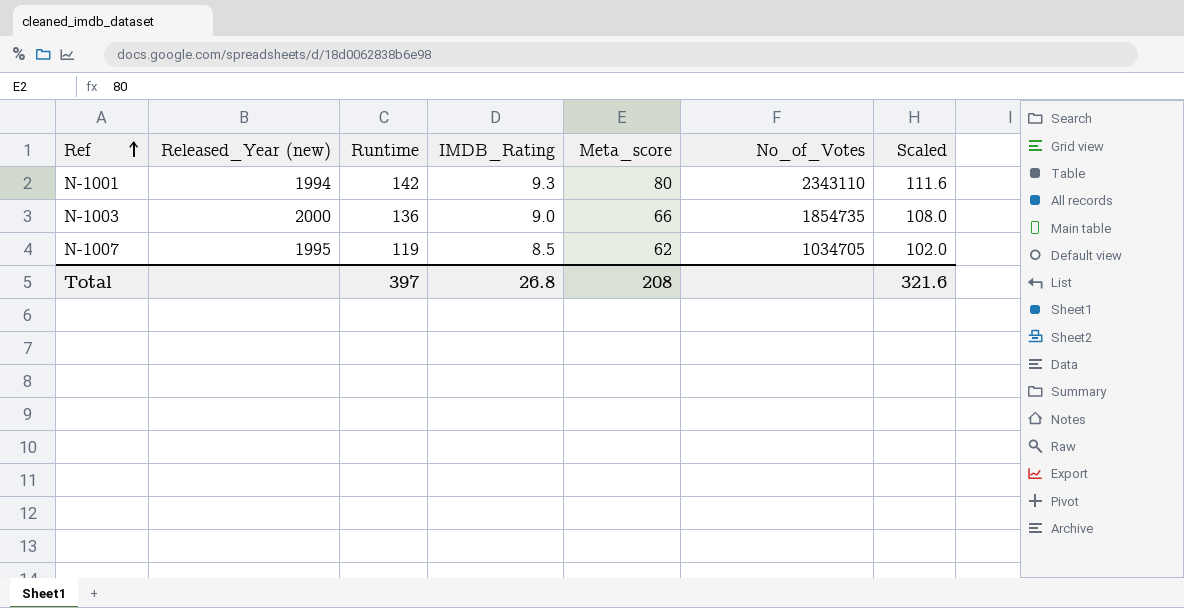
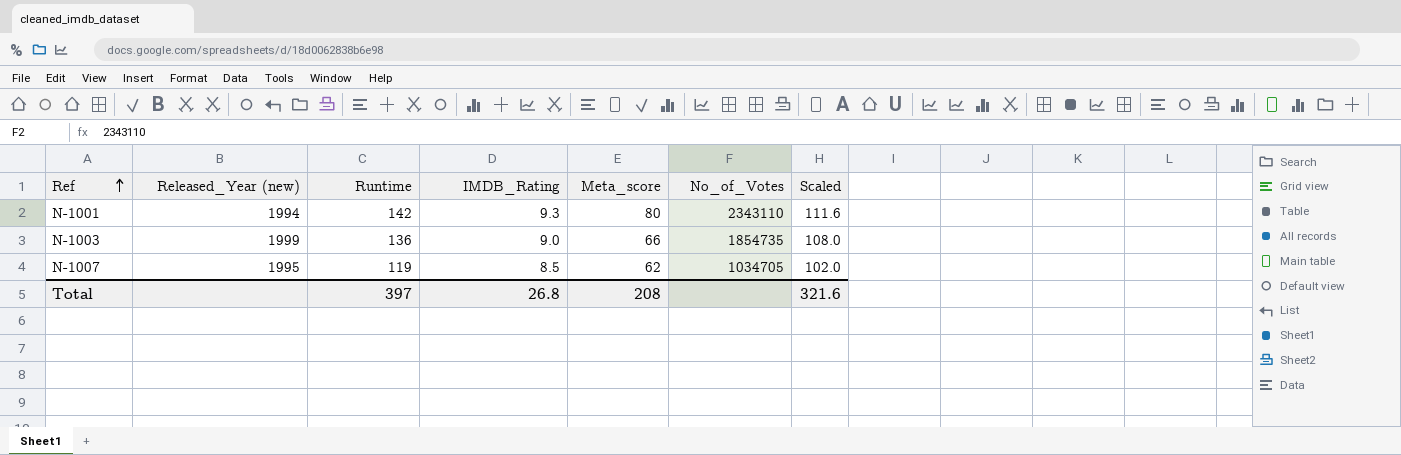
N-1003 | Released_Year (new): 2000 -> 1999

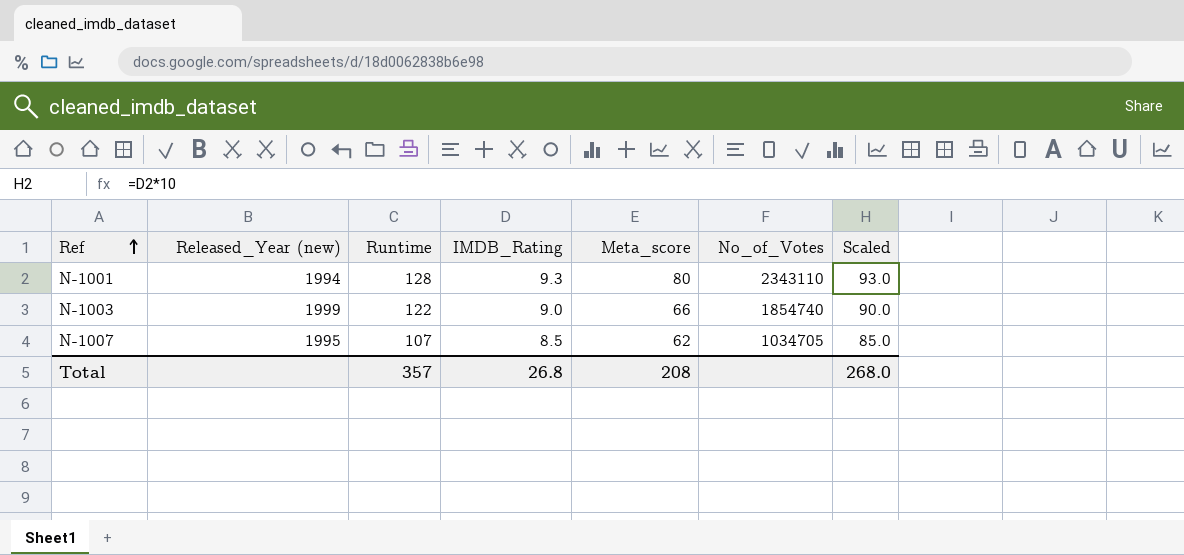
column Scaled | formula: [IMDB_Rating] * 12 -> [IMDB_Rating] * 10
N-1001 | Runtime: 142 -> 128
N-1003 | Runtime: 136 -> 122
N-1003 | No_of_Votes: 1854735 -> 1854740
N-1007 | Runtime: 119 -> 107
Total | Runtime: 397 -> 357
Total | Scaled: 321.6 -> 268.0

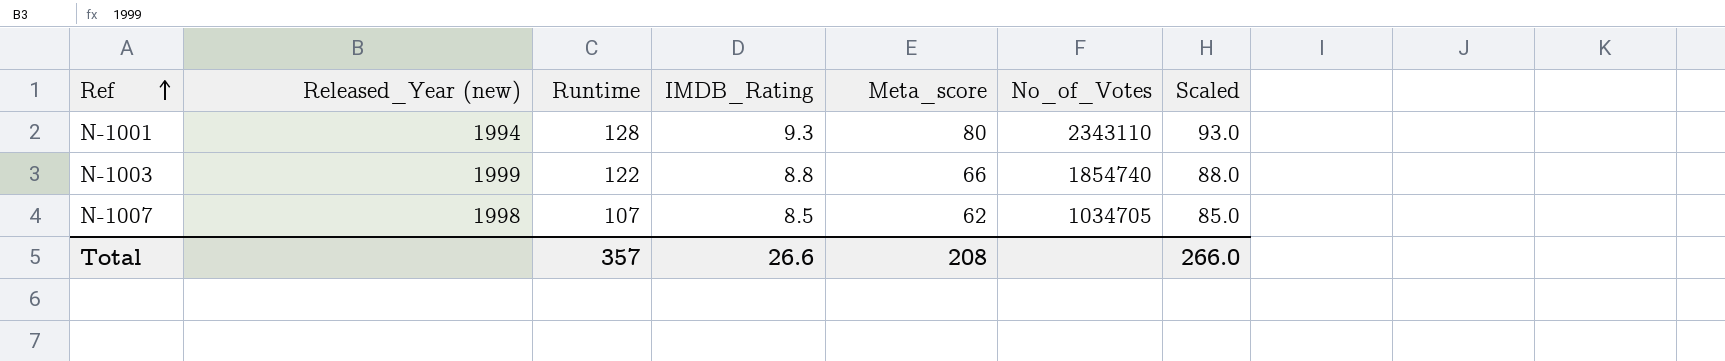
N-1003 | IMDB_Rating: 9.0 -> 8.8
N-1003 | Scaled: 90.0 -> 88.0
N-1007 | Released_Year (new): 1995 -> 1998
Total | IMDB_Rating: 26.8 -> 26.6
Total | Scaled: 268.0 -> 266.0

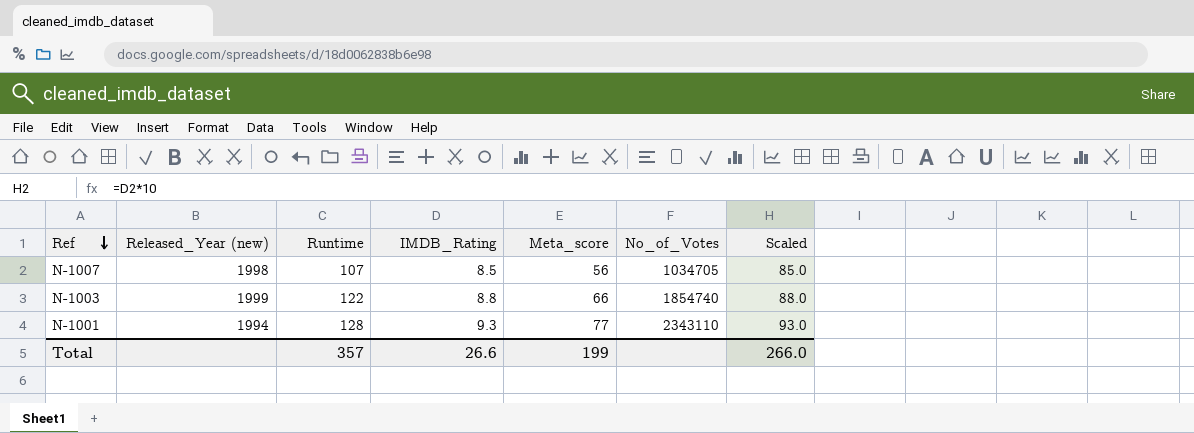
row order: Ref ascending -> Ref descending
N-1007 | Meta_score: 62 -> 56
N-1001 | Meta_score: 80 -> 77
Total | Meta_score: 208 -> 199

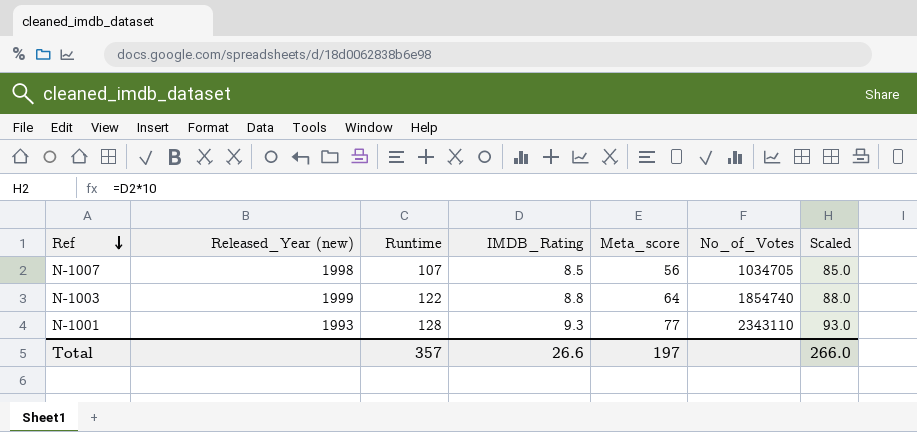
N-1003 | Meta_score: 66 -> 64
N-1001 | Released_Year (new): 1994 -> 1993
Total | Meta_score: 199 -> 197

